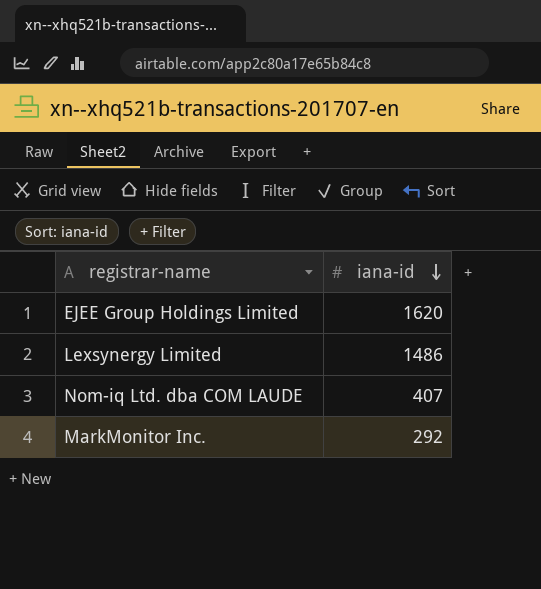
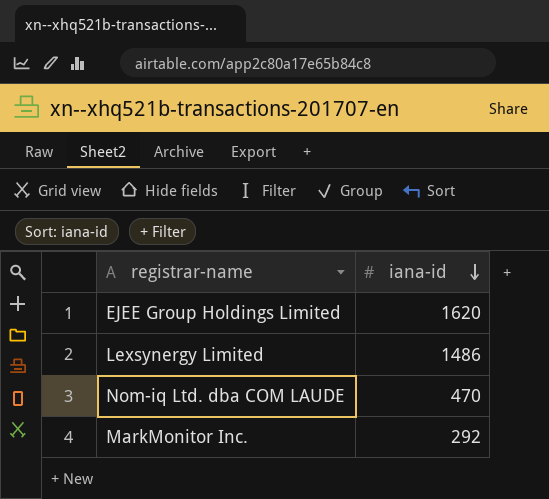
Nom-iq Ltd. dba COM LAUDE | iana-id: 407 -> 470

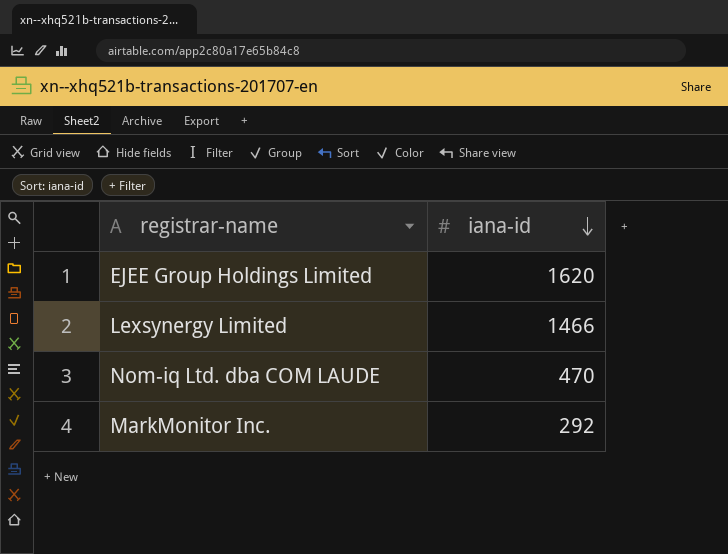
Lexsynergy Limited | iana-id: 1486 -> 1466

